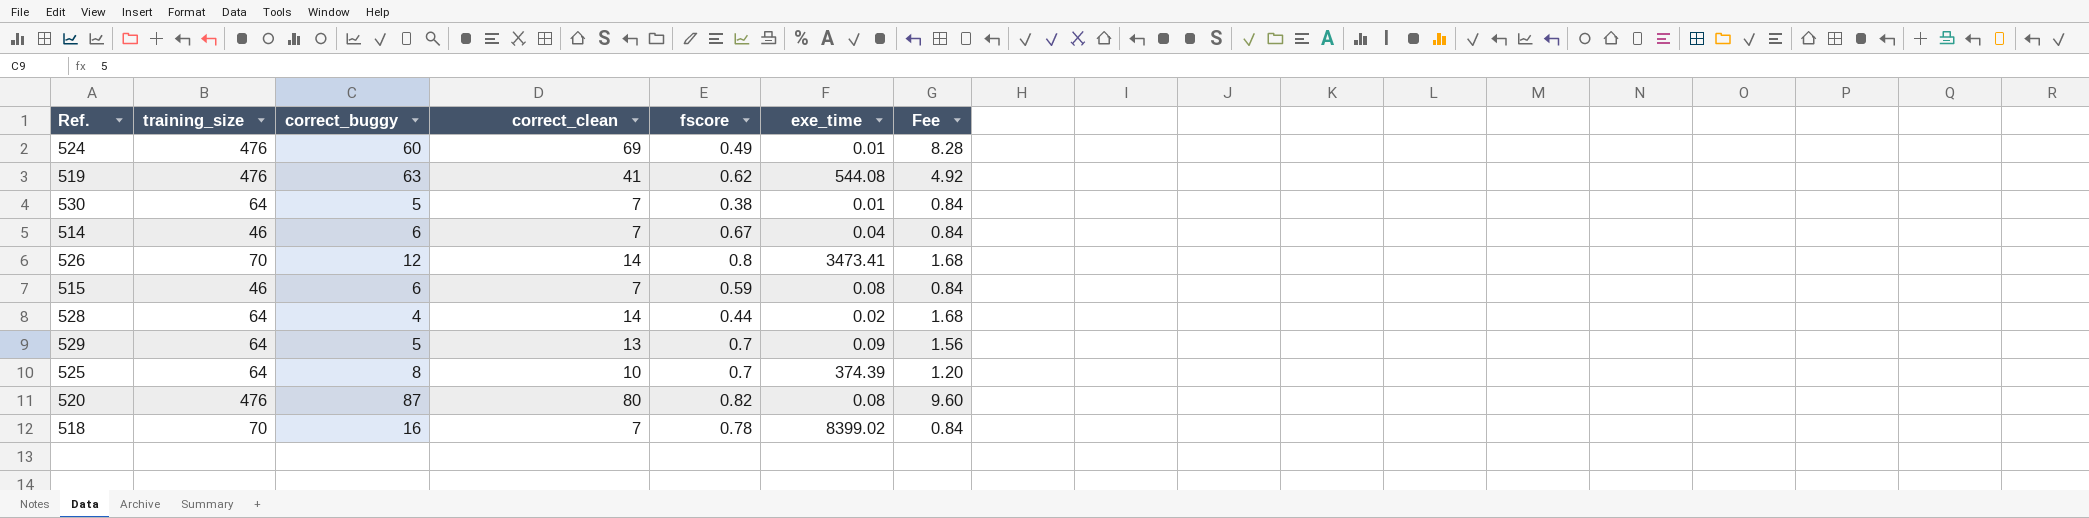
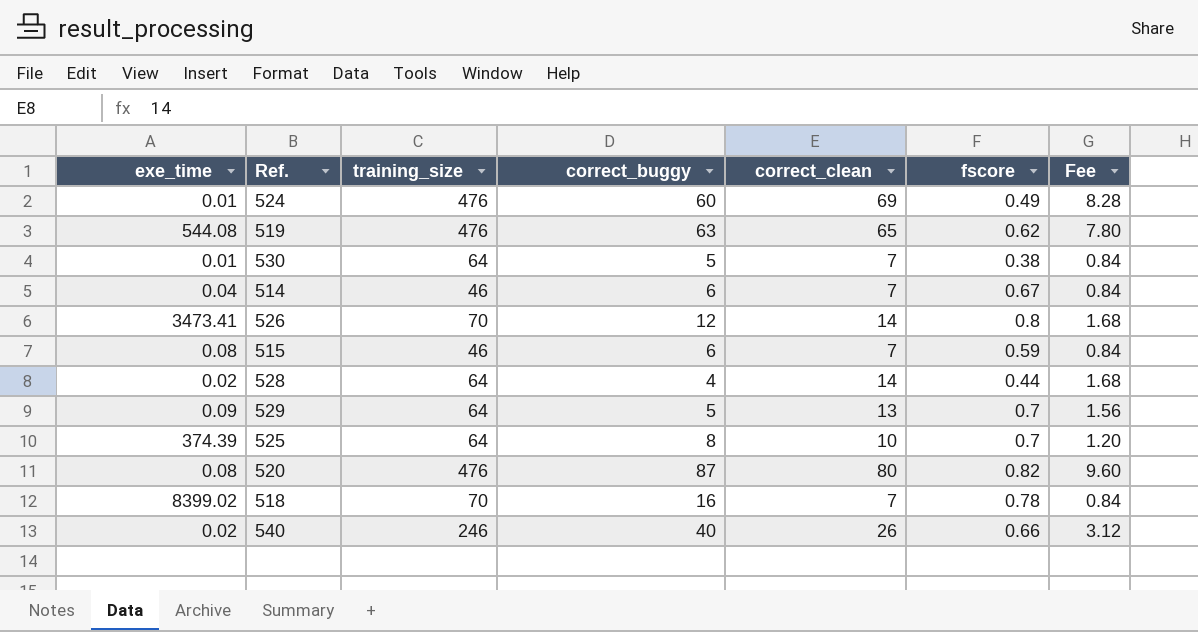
column exe_time | position: 6 -> 1
519 | correct_clean: 41 -> 65
519 | Fee: 4.92 -> 7.80
row 540: none -> 0.02 | 246 | 40 | 26 | 0.66 | 3.12

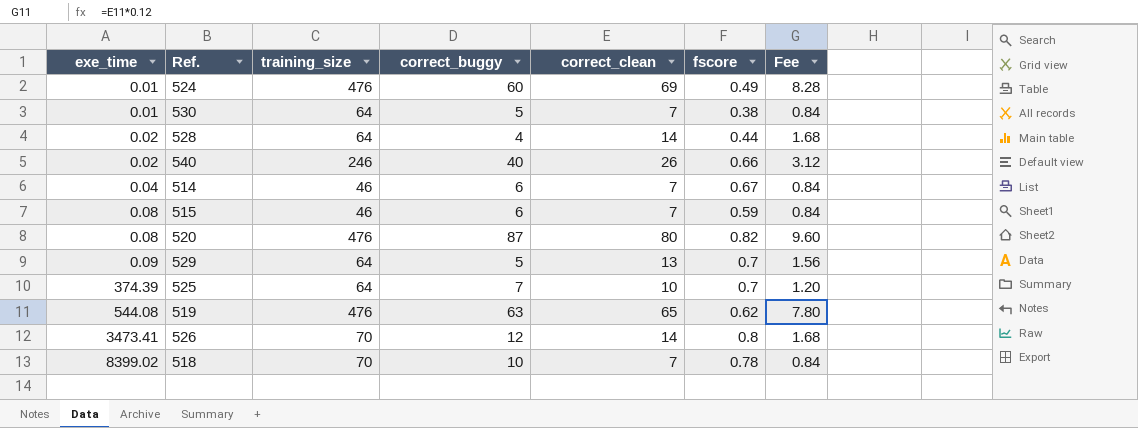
row order: none -> exe_time ascending
525 | correct_buggy: 8 -> 7
518 | correct_buggy: 16 -> 10

